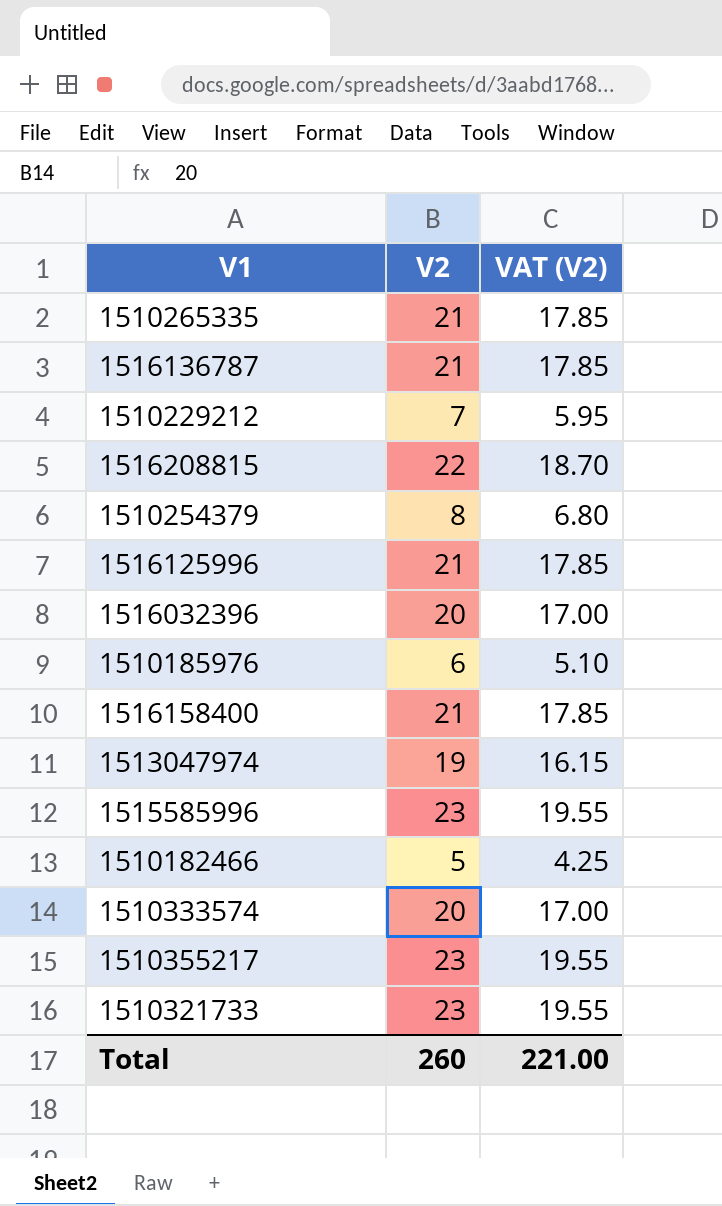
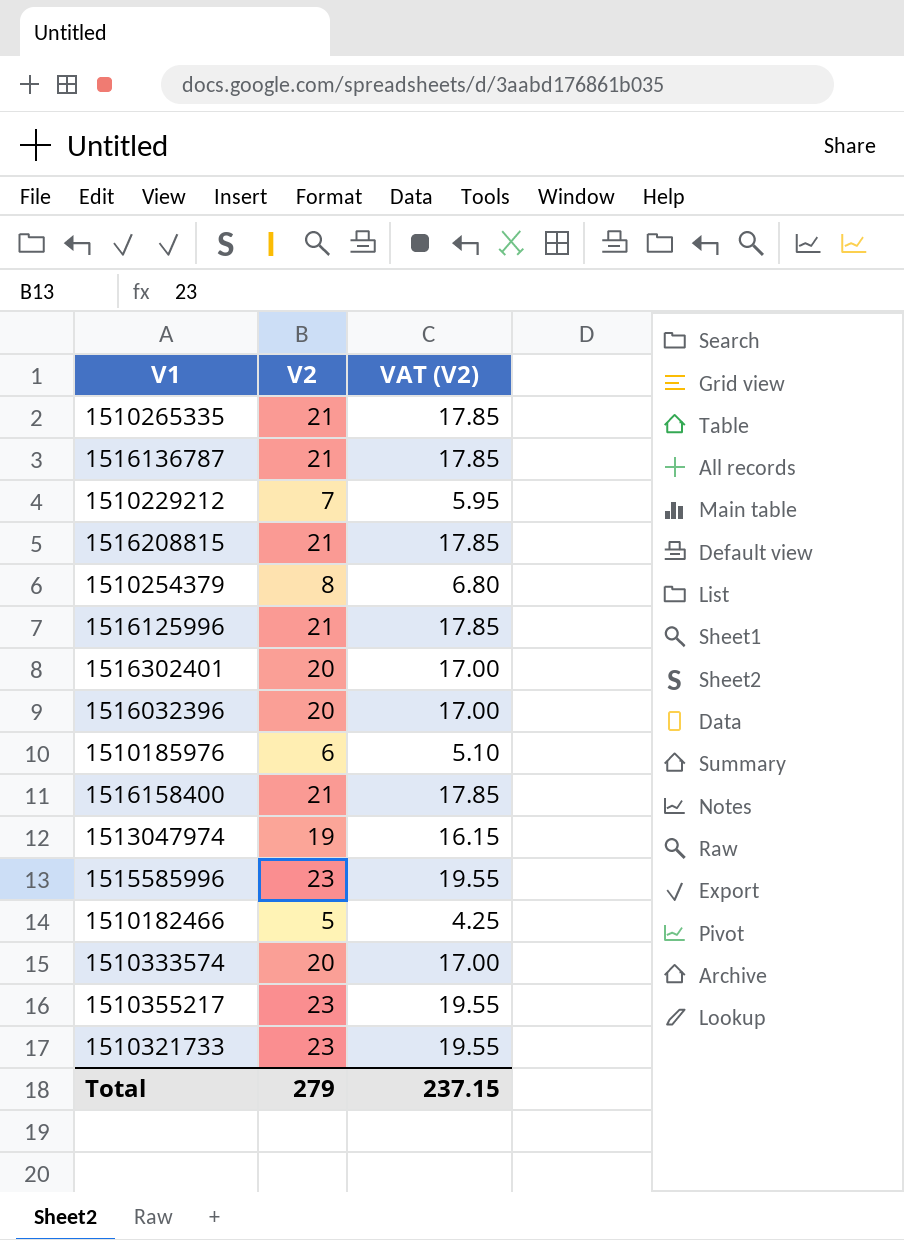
1516208815 | V2: 22 -> 21
1516208815 | VAT (V2): 18.70 -> 17.85
row 1516302401: none -> 20 | 17.00
Total | V2: 260 -> 279
Total | VAT (V2): 221.00 -> 237.15

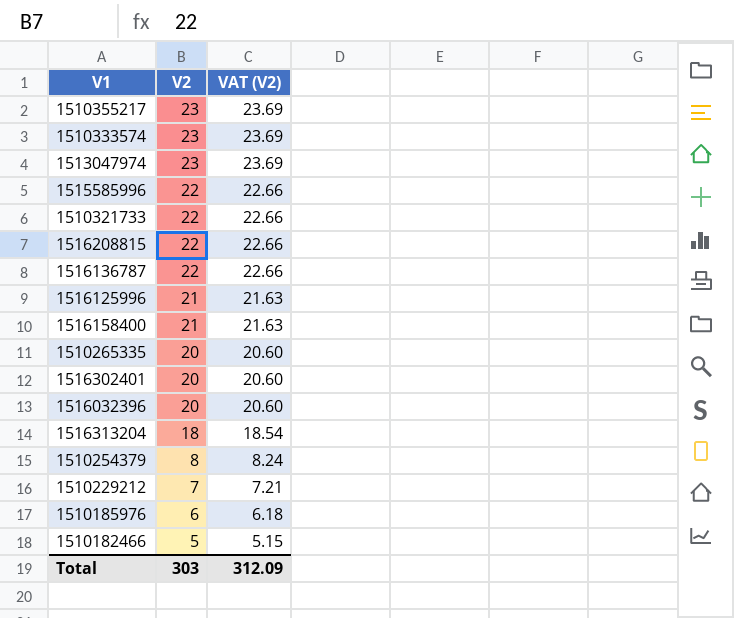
row order: none -> V2 descending
column VAT (V2) | formula: [V2] * 0.85 -> [V2] * 1.03
1510333574 | V2: 20 -> 23
1513047974 | V2: 19 -> 23
1515585996 | V2: 23 -> 22
1510321733 | V2: 23 -> 22
1516208815 | V2: 21 -> 22
1516136787 | V2: 21 -> 22
1510265335 | V2: 21 -> 20
row 1516313204: none -> 18 | 18.54
Total | V2: 279 -> 303
Total | VAT (V2): 237.15 -> 312.09

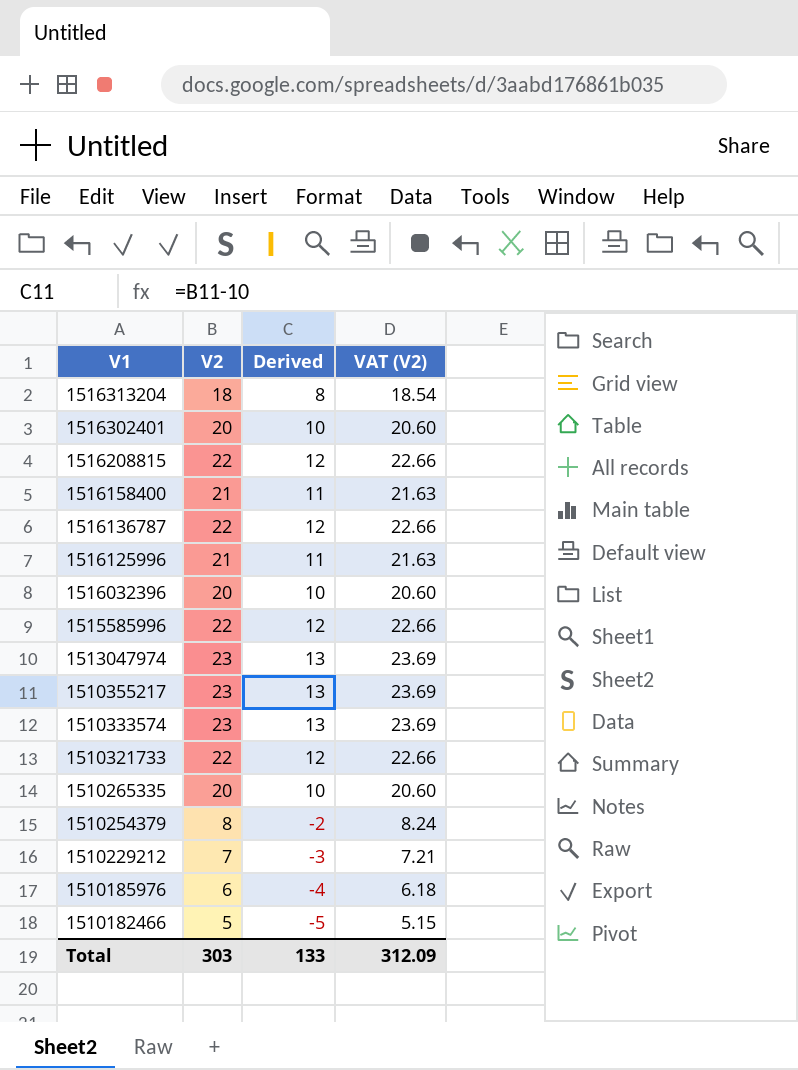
row order: V2 descending -> V1 descending
column Derived | formula: none -> [V2] - 10

